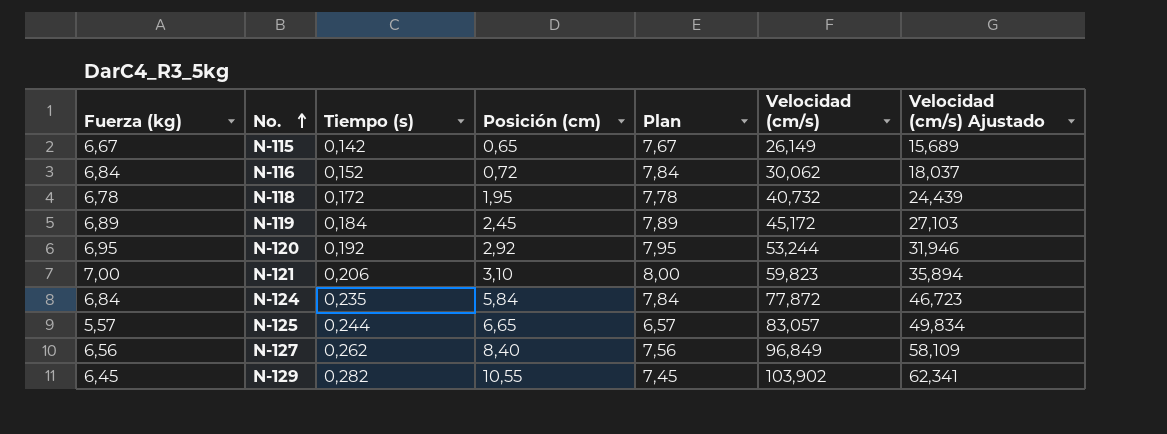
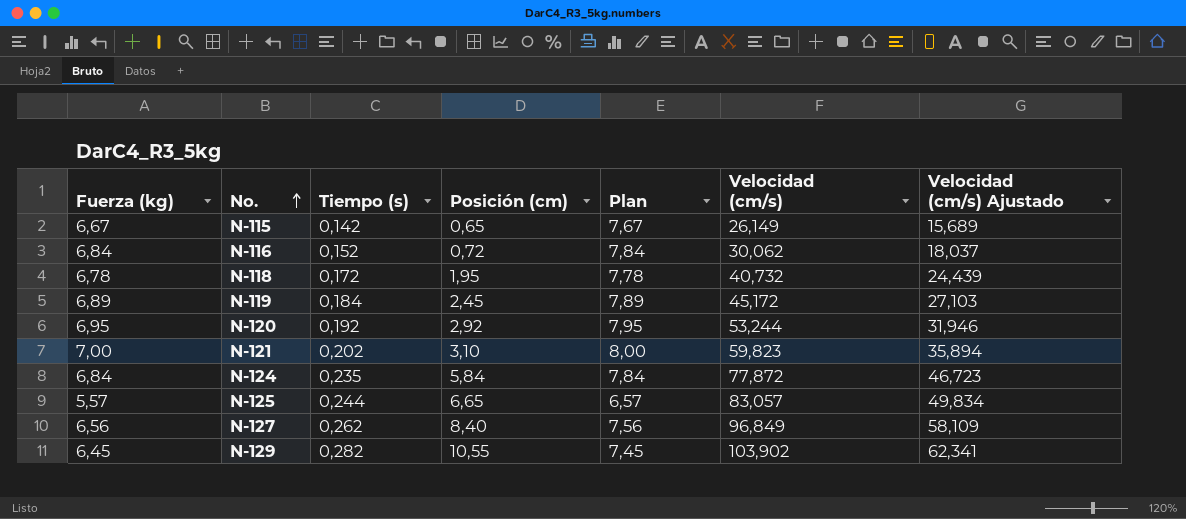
N-121 | Tiempo (s): 0,206 -> 0,202

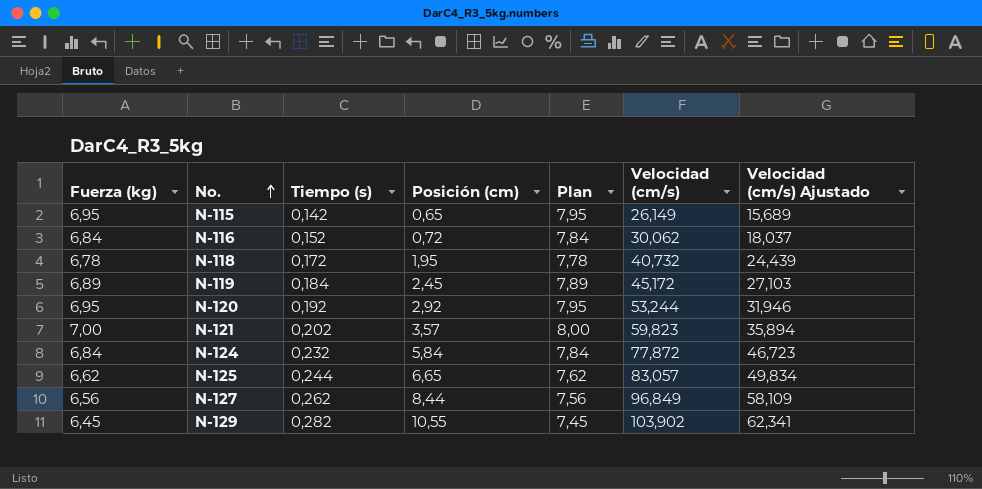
N-115 | Fuerza (kg): 6,67 -> 6,95
N-115 | Plan: 7,67 -> 7,95
N-121 | Posición (cm): 3,10 -> 3,57
N-124 | Tiempo (s): 0,235 -> 0,232
N-125 | Fuerza (kg): 5,57 -> 6,62
N-125 | Plan: 6,57 -> 7,62
N-127 | Posición (cm): 8,40 -> 8,44

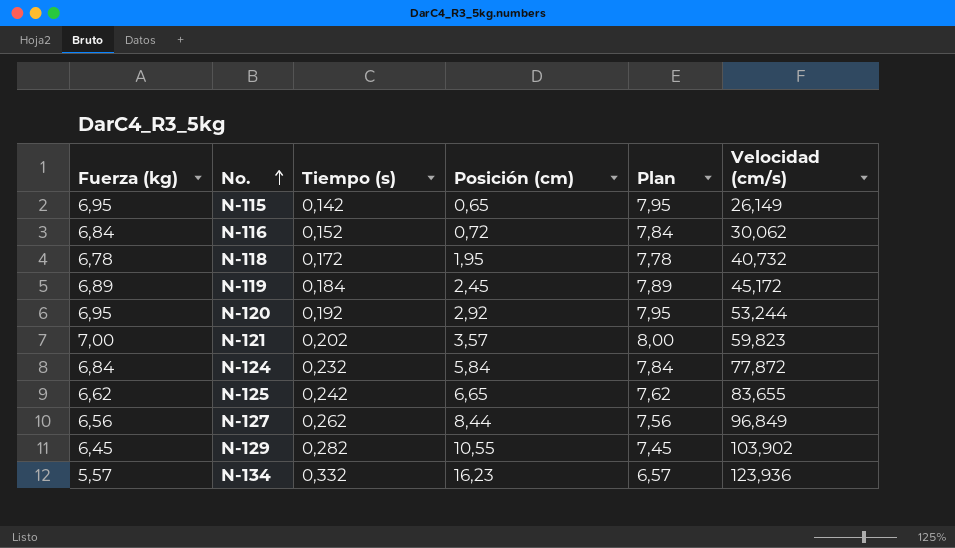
column Velocidad (cm/s) Ajustado | formula: [Velocidad (cm/s)] * 0,6 -> none
N-125 | Tiempo (s): 0,244 -> 0,242
N-125 | Velocidad (cm/s): 83,057 -> 83,655
row N-134: none -> 5,57 | 0,332 | 16,23 | 6,57 | 123,936

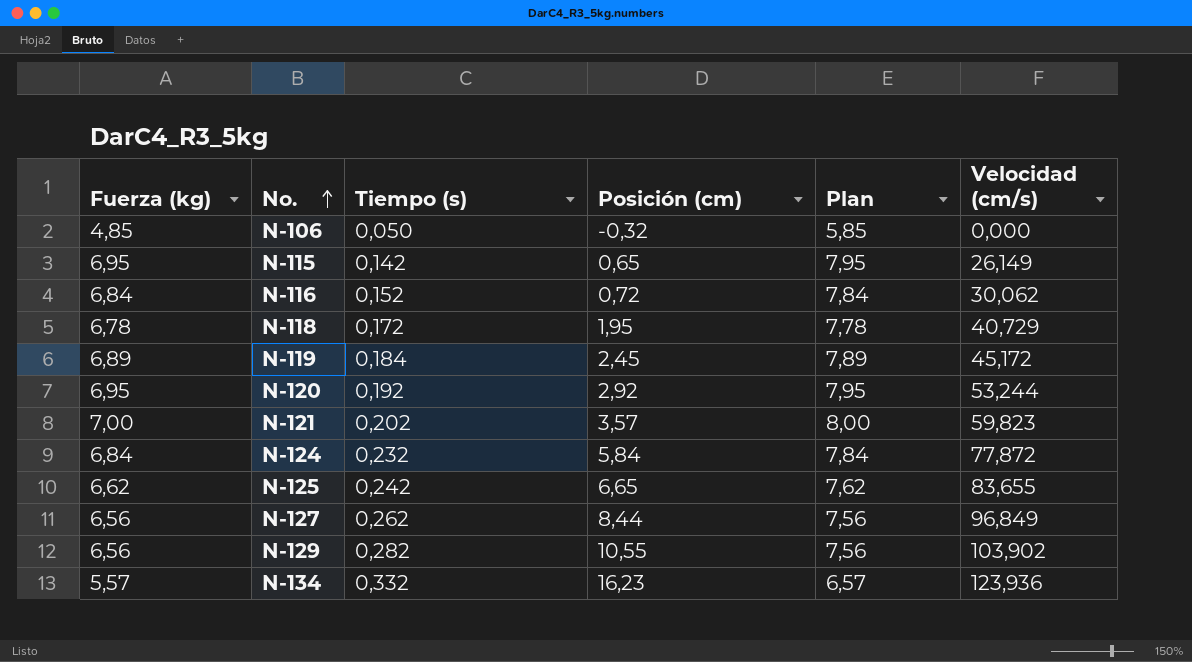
row N-106: none -> 4,85 | 0,050 | -0,32 | 5,85 | 0,000
N-118 | Velocidad (cm/s): 40,732 -> 40,729
N-129 | Fuerza (kg): 6,45 -> 6,56
N-129 | Plan: 7,45 -> 7,56

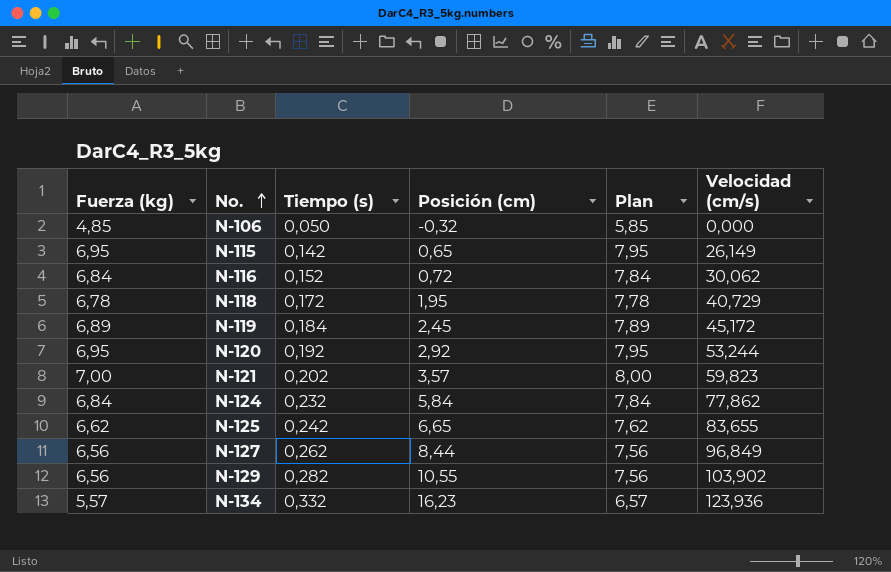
N-124 | Velocidad (cm/s): 77,872 -> 77,862

